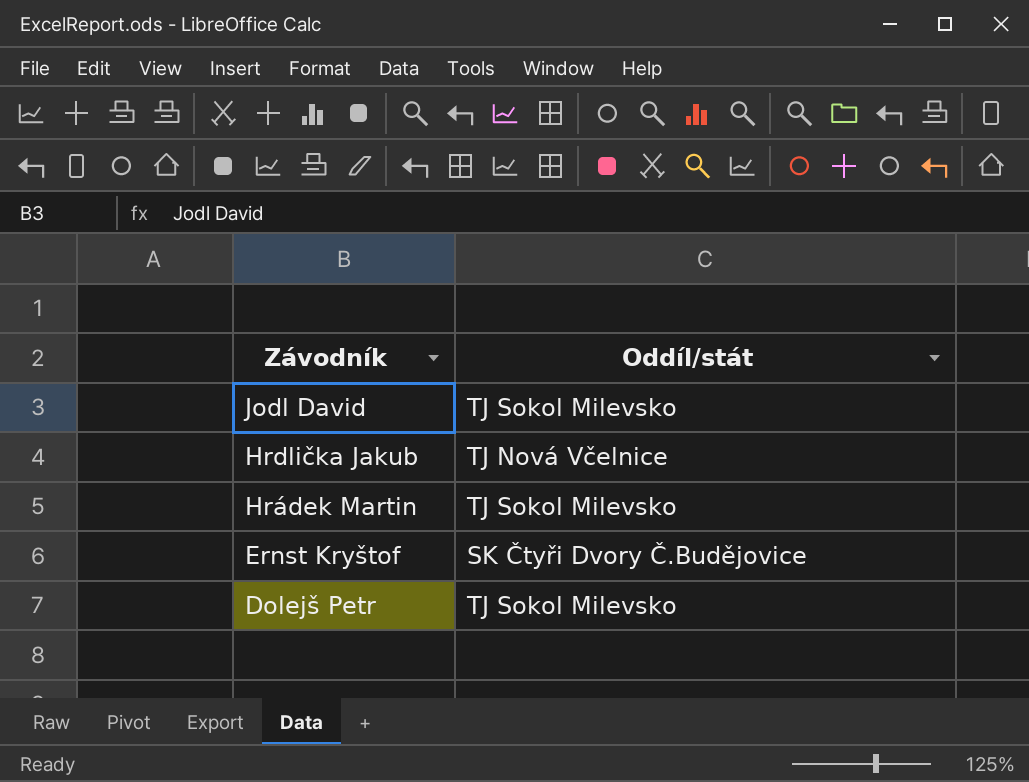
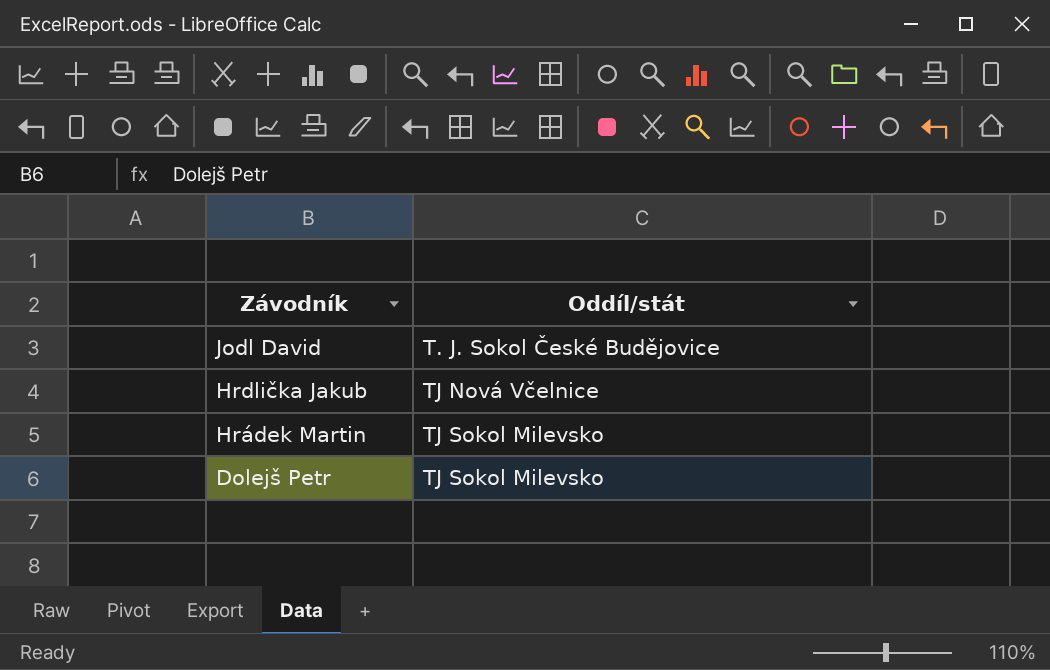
row Ernst Kryštof: SK Čtyři Dvory Č.Budějovice -> none
Jodl David | Oddíl/stát: TJ Sokol Milevsko -> T. J. Sokol České Budějovice

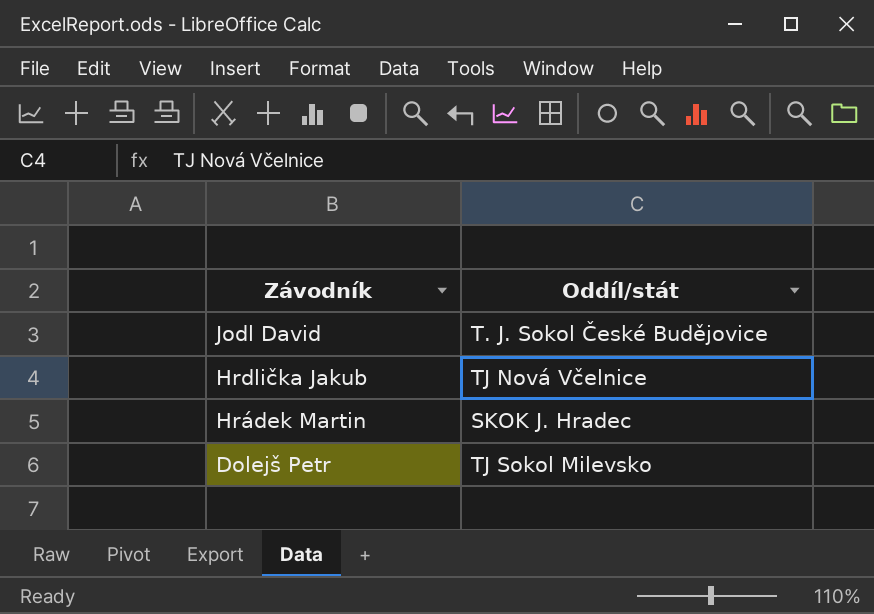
Hrádek Martin | Oddíl/stát: TJ Sokol Milevsko -> SKOK J. Hradec

